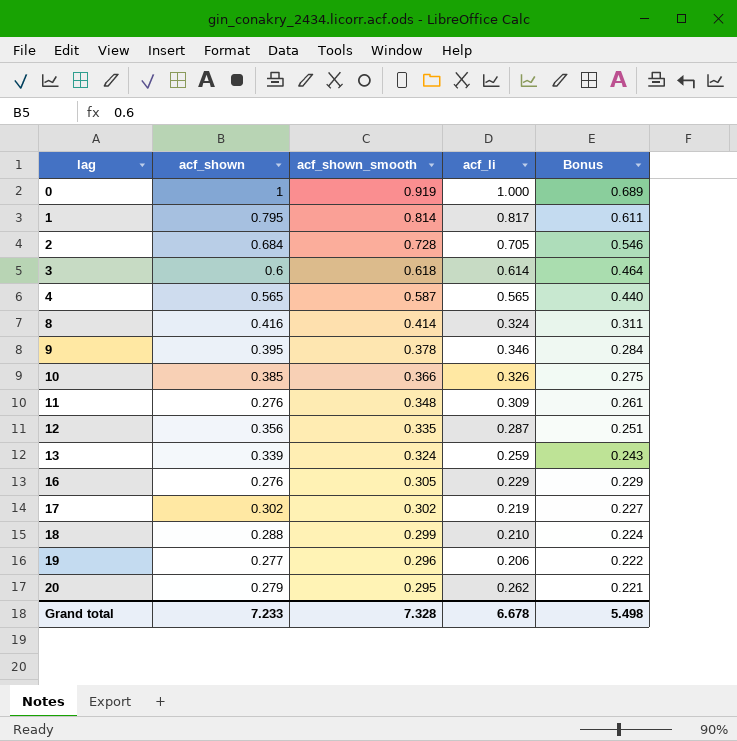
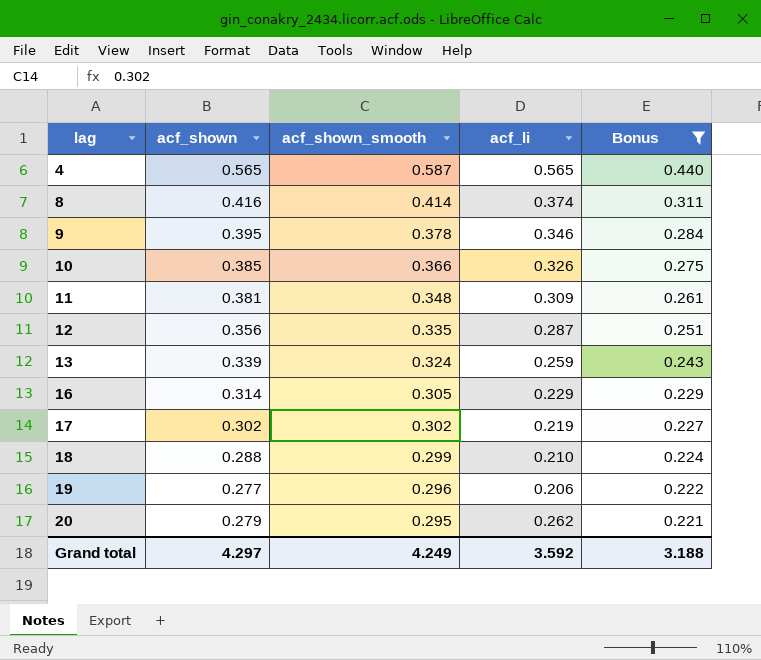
filter: none -> Bonus <= 0.440
8 | acf_li: 0.324 -> 0.374
11 | acf_shown: 0.276 -> 0.381
16 | acf_shown: 0.276 -> 0.314
Grand total | acf_shown: 7.233 -> 4.297
Grand total | acf_shown_smooth: 7.328 -> 4.249
Grand total | acf_li: 6.678 -> 3.592
Grand total | Bonus: 5.498 -> 3.188

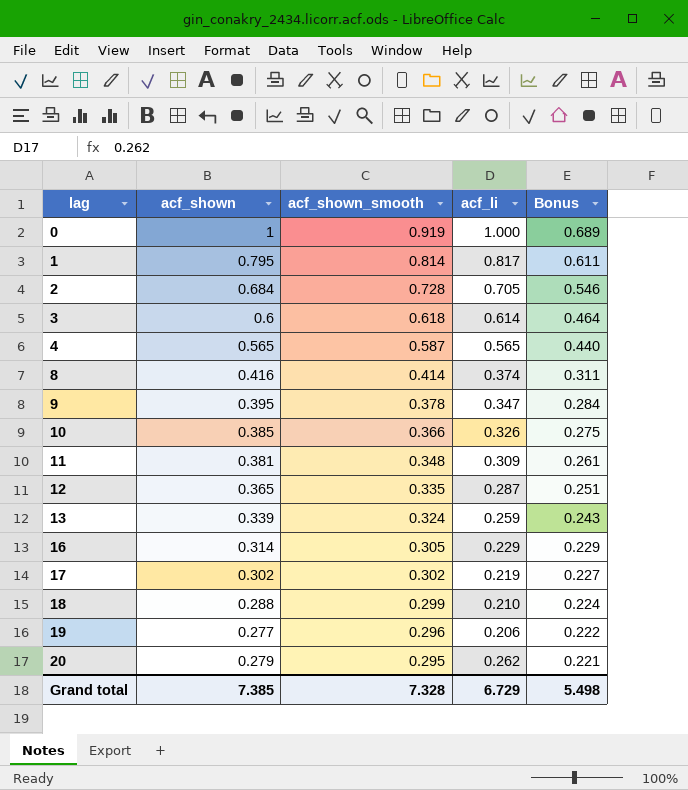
filter: Bonus <= 0.440 -> none
9 | acf_li: 0.346 -> 0.347
12 | acf_shown: 0.356 -> 0.365
Grand total | acf_shown: 4.297 -> 7.385
Grand total | acf_shown_smooth: 4.249 -> 7.328
Grand total | acf_li: 3.592 -> 6.729
Grand total | Bonus: 3.188 -> 5.498

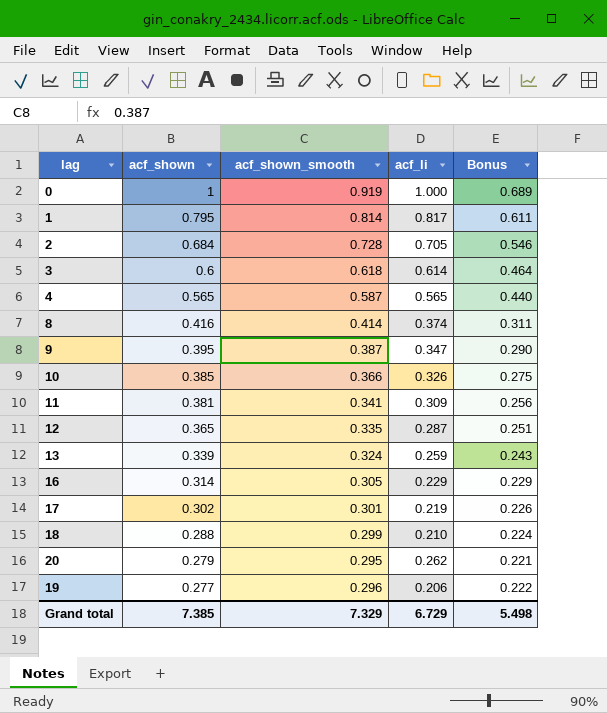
row order: lag ascending -> acf_shown descending
9 | acf_shown_smooth: 0.378 -> 0.387
9 | Bonus: 0.284 -> 0.290
11 | acf_shown_smooth: 0.348 -> 0.341
11 | Bonus: 0.261 -> 0.256
17 | acf_shown_smooth: 0.302 -> 0.301
17 | Bonus: 0.227 -> 0.226
Grand total | acf_shown_smooth: 7.328 -> 7.329

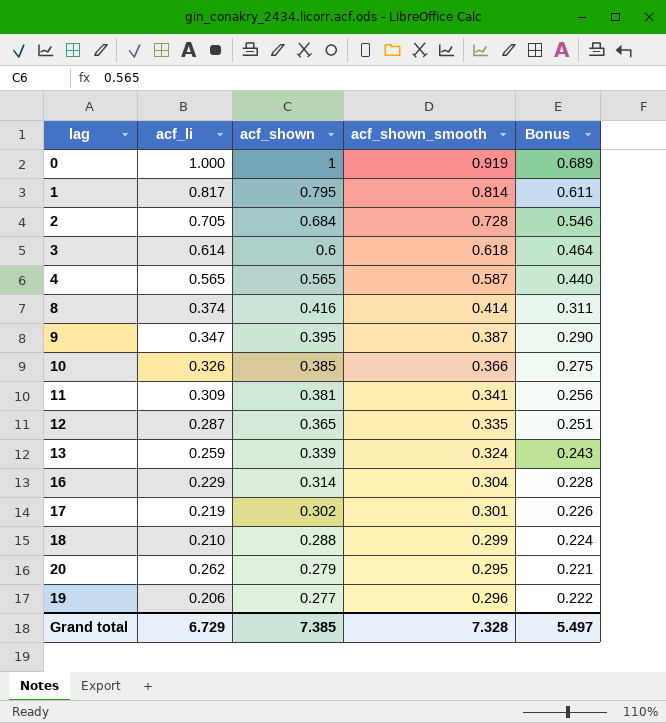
column acf_li | position: 4 -> 2
16 | acf_shown_smooth: 0.305 -> 0.304
16 | Bonus: 0.229 -> 0.228
Grand total | acf_shown_smooth: 7.329 -> 7.328
Grand total | Bonus: 5.498 -> 5.497

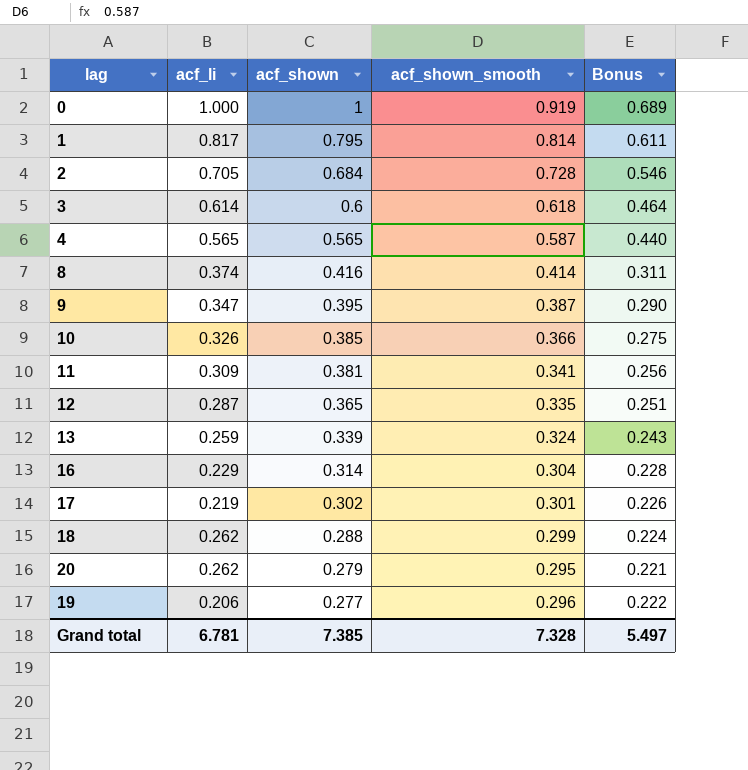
18 | acf_li: 0.210 -> 0.262
Grand total | acf_li: 6.729 -> 6.781

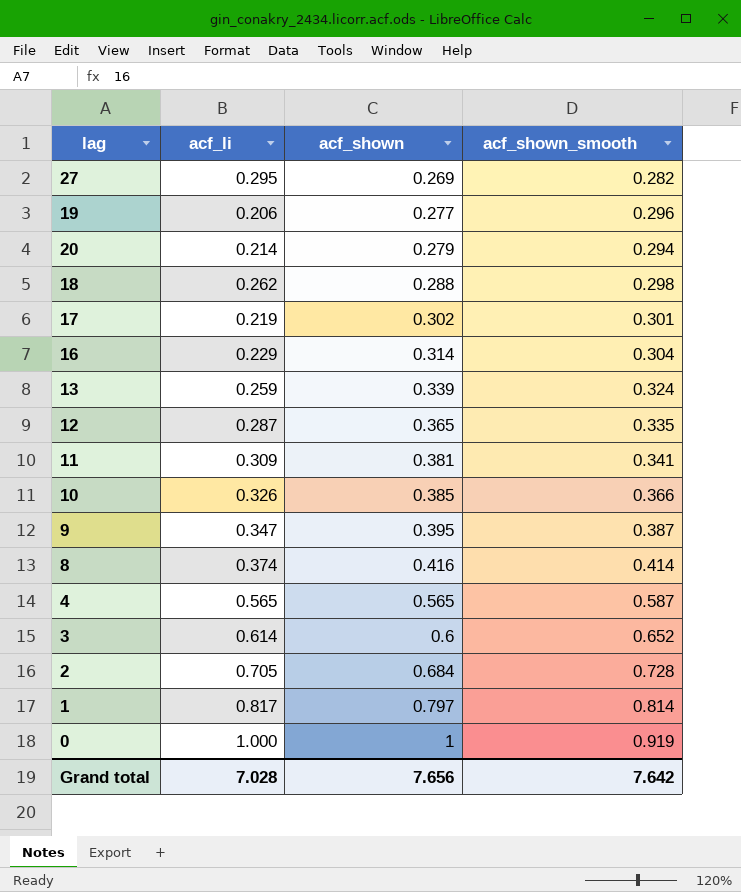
row order: acf_shown descending -> acf_shown ascending
column Bonus | formula: [acf_shown_smooth] * 0.75 -> none
row 27: none -> 0.295 | 0.269 | 0.282
20 | acf_li: 0.262 -> 0.214
20 | acf_shown_smooth: 0.295 -> 0.294
18 | acf_shown_smooth: 0.299 -> 0.298
3 | acf_shown_smooth: 0.618 -> 0.652
1 | acf_shown: 0.795 -> 0.797
Grand total | acf_li: 6.781 -> 7.028
Grand total | acf_shown: 7.385 -> 7.656
Grand total | acf_shown_smooth: 7.328 -> 7.642

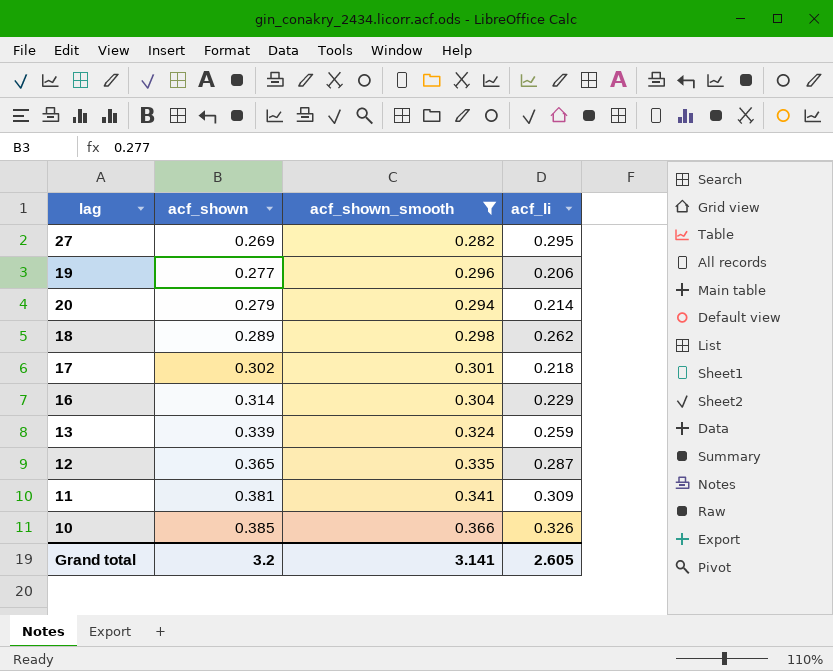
filter: none -> acf_shown_smooth <= 0.366
column acf_li | position: 2 -> 4
18 | acf_shown: 0.288 -> 0.289
17 | acf_li: 0.219 -> 0.218
Grand total | acf_shown: 7.656 -> 3.2
Grand total | acf_shown_smooth: 7.642 -> 3.141
Grand total | acf_li: 7.028 -> 2.605

